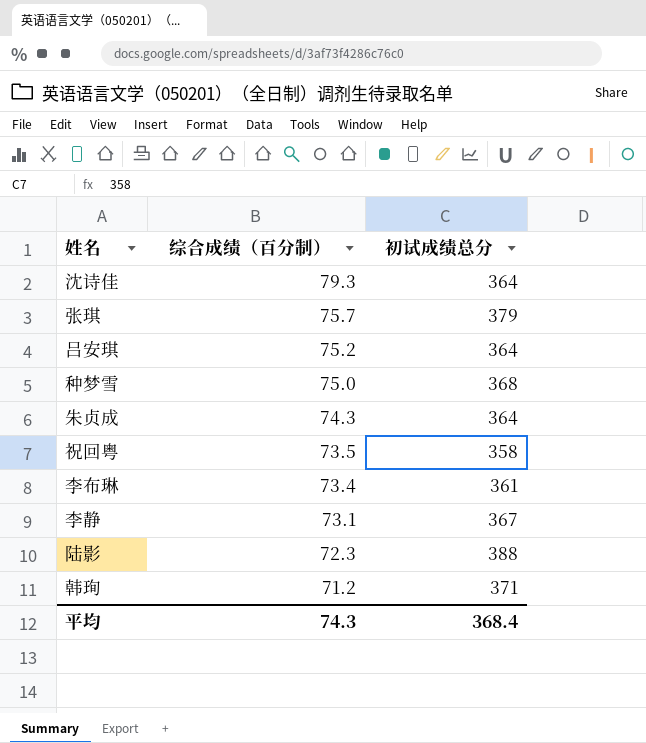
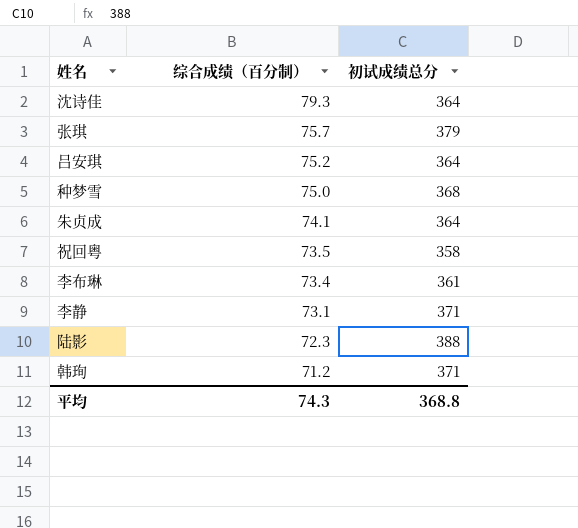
朱贞成 | 综合成绩（百分制）: 74.3 -> 74.1
李静 | 初试成绩总分: 367 -> 371
平均 | 初试成绩总分: 368.4 -> 368.8

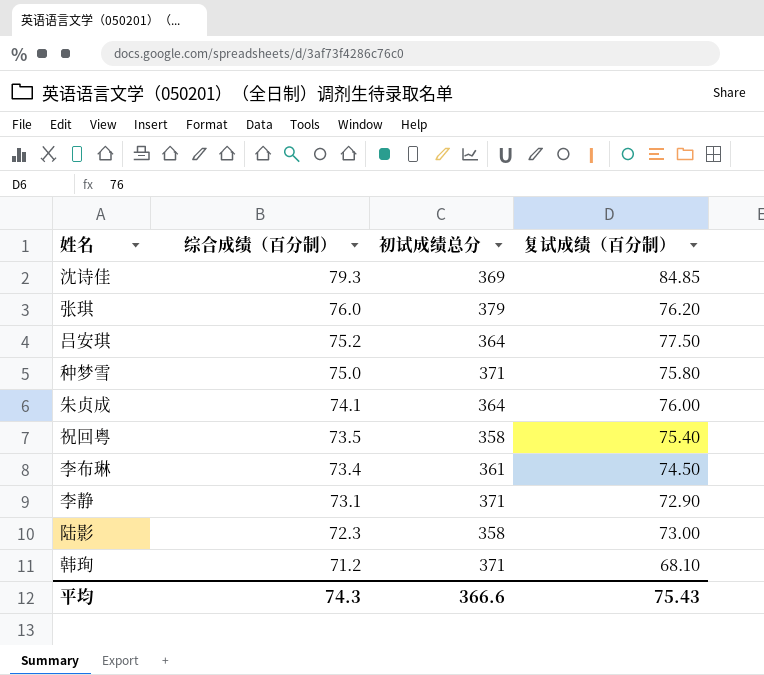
column 复试成绩（百分制） | position: none -> 4
沈诗佳 | 初试成绩总分: 364 -> 369
张琪 | 综合成绩（百分制）: 75.7 -> 76.0
种梦雪 | 初试成绩总分: 368 -> 371
陆影 | 初试成绩总分: 388 -> 358
平均 | 初试成绩总分: 368.8 -> 366.6

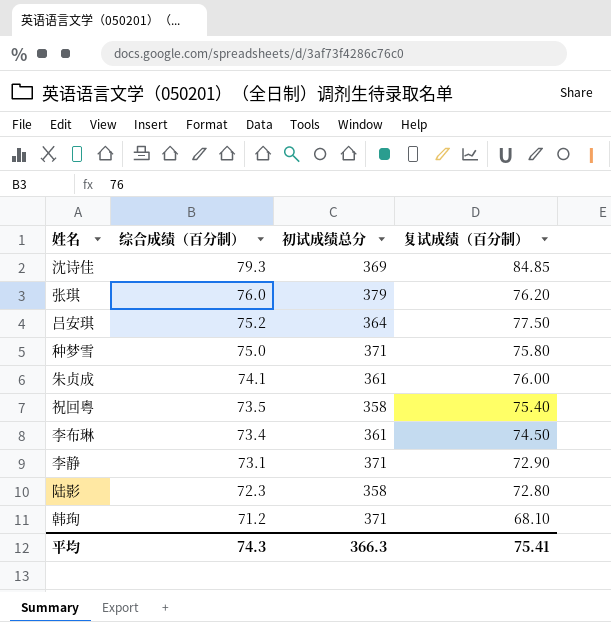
朱贞成 | 初试成绩总分: 364 -> 361
陆影 | 复试成绩（百分制）: 73.00 -> 72.80
平均 | 初试成绩总分: 366.6 -> 366.3
平均 | 复试成绩（百分制）: 75.43 -> 75.41

